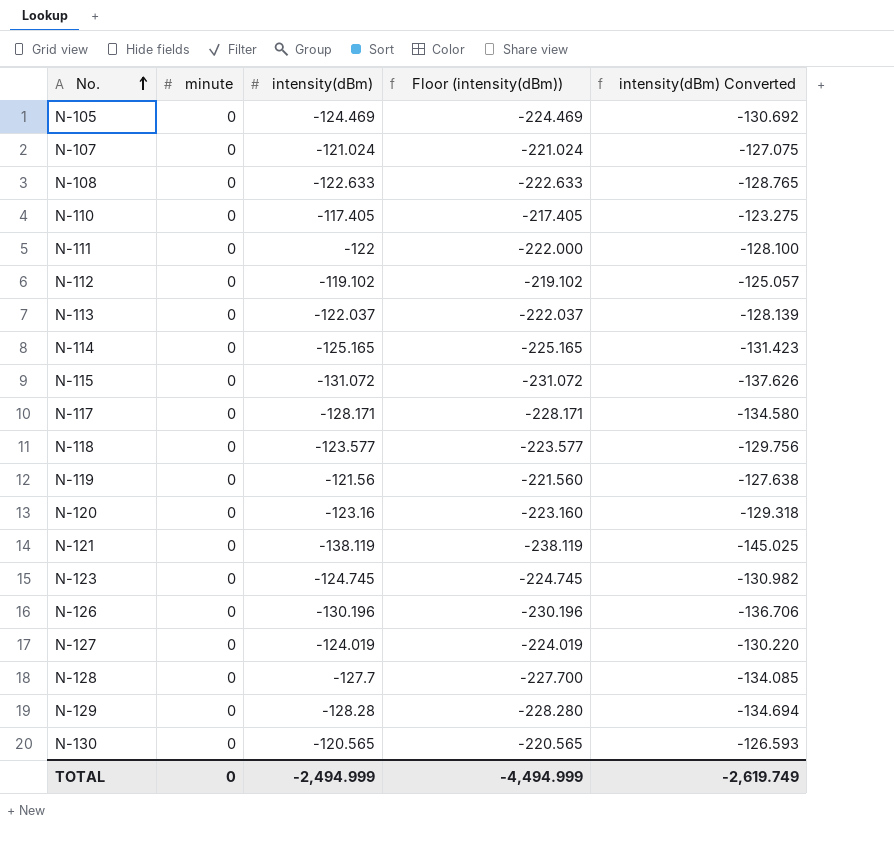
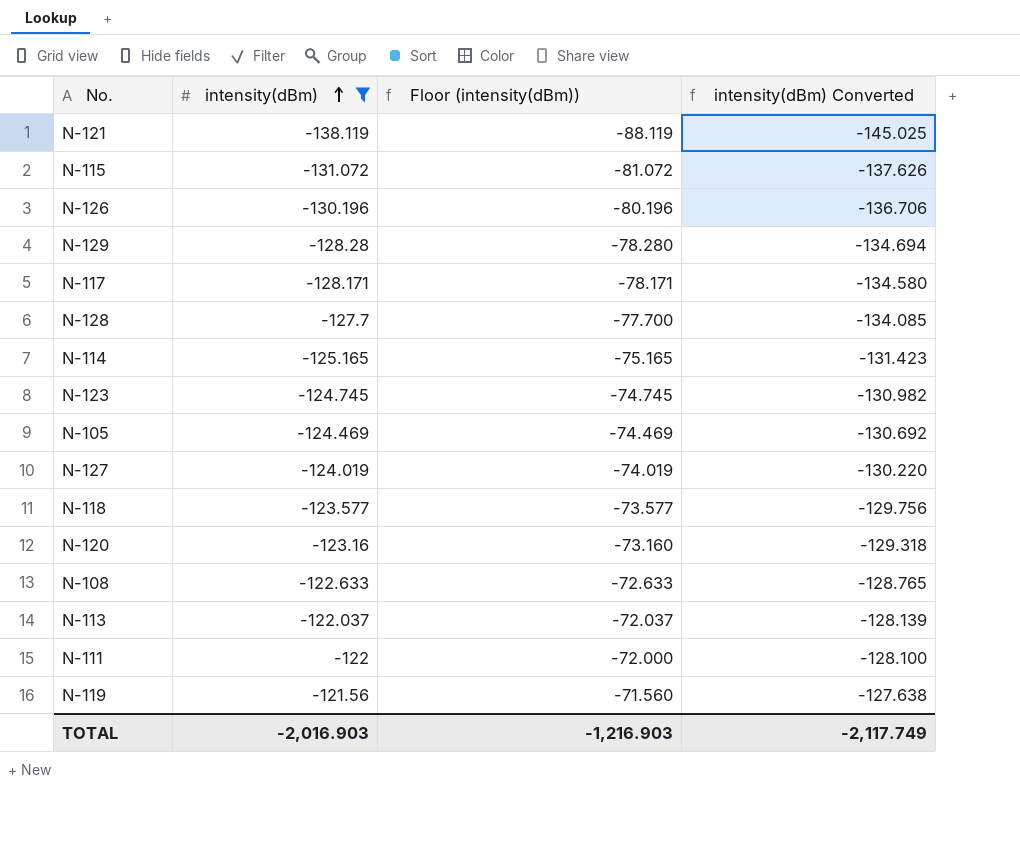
filter: none -> intensity(dBm) <= -121.56
row order: No. ascending -> intensity(dBm) ascending
column minute | position: 2 -> none
column Floor (intensity(dBm)) | formula: [intensity(dBm)] - 100 -> [intensity(dBm)] + 50
TOTAL | intensity(dBm): -2,494.999 -> -2,016.903
TOTAL | Floor (intensity(dBm)): -4,494.999 -> -1,216.903
TOTAL | intensity(dBm) Converted: -2,619.749 -> -2,117.749

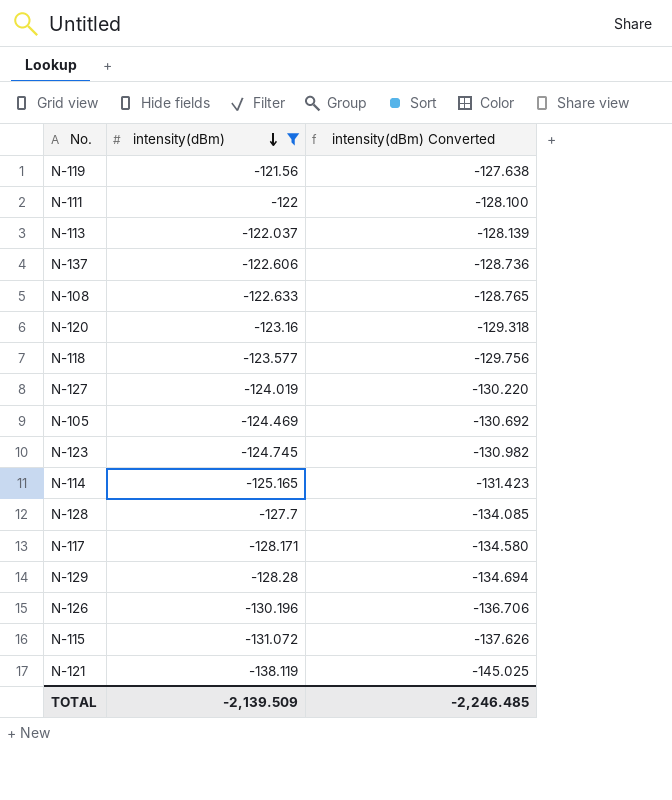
row order: intensity(dBm) ascending -> intensity(dBm) descending
column Floor (intensity(dBm)) | formula: [intensity(dBm)] + 50 -> none
row N-137: none -> -122.606 | -128.736
TOTAL | intensity(dBm): -2,016.903 -> -2,139.509
TOTAL | intensity(dBm) Converted: -2,117.749 -> -2,246.485

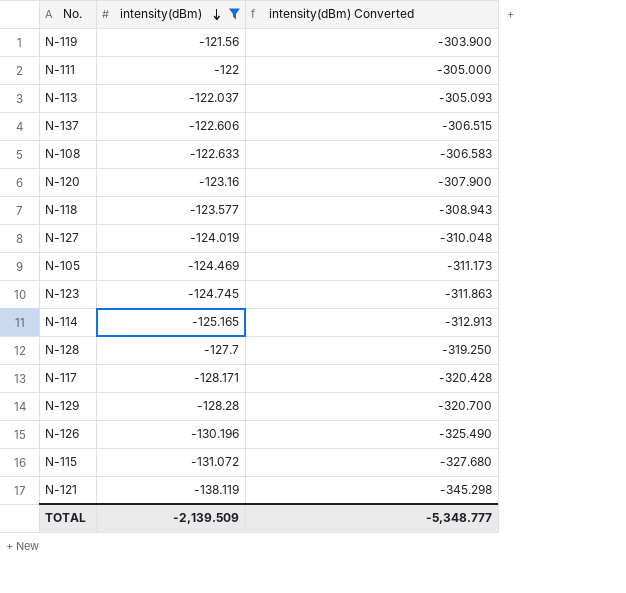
column intensity(dBm) Converted | formula: [intensity(dBm)] * 1.05 -> [intensity(dBm)] * 2.5
TOTAL | intensity(dBm) Converted: -2,246.485 -> -5,348.777

